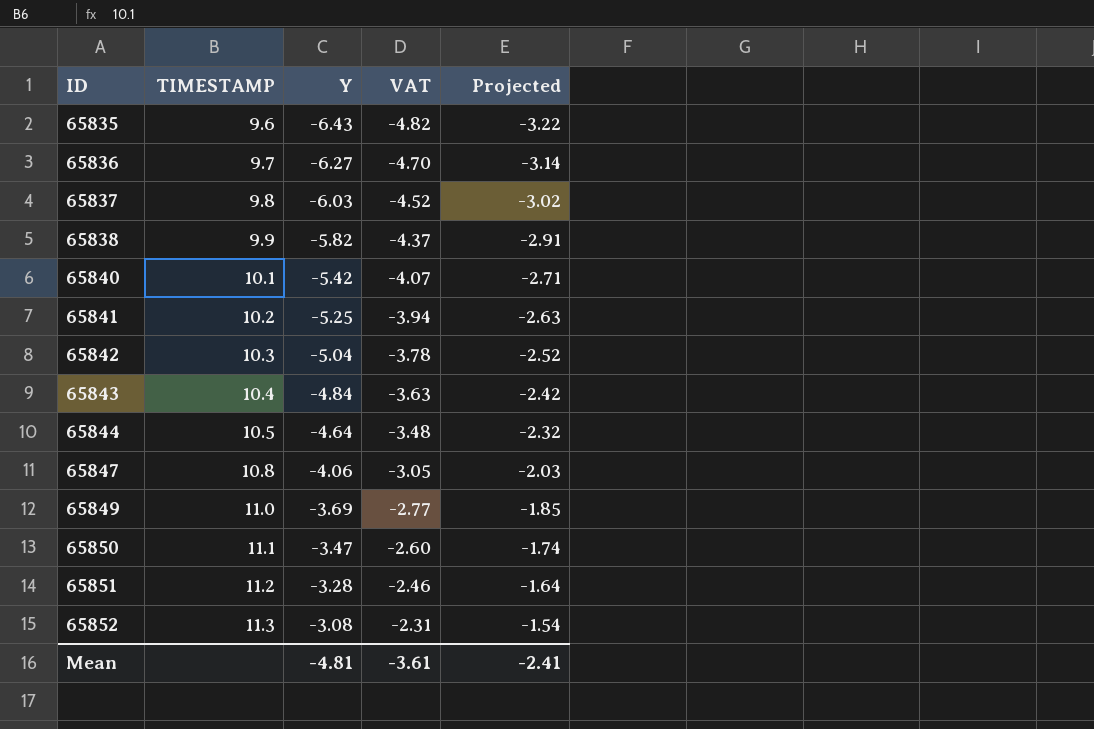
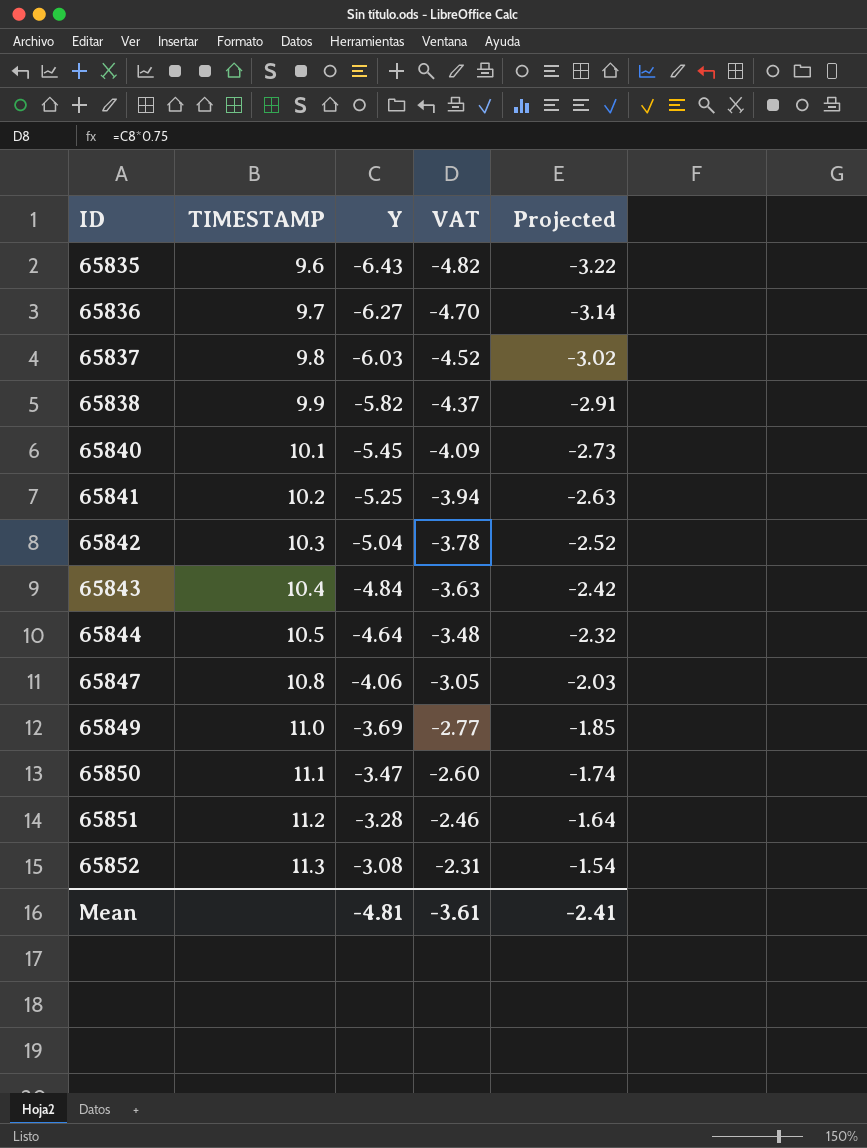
65840 | Y: -5.42 -> -5.45
65840 | VAT: -4.07 -> -4.09
65840 | Projected: -2.71 -> -2.73

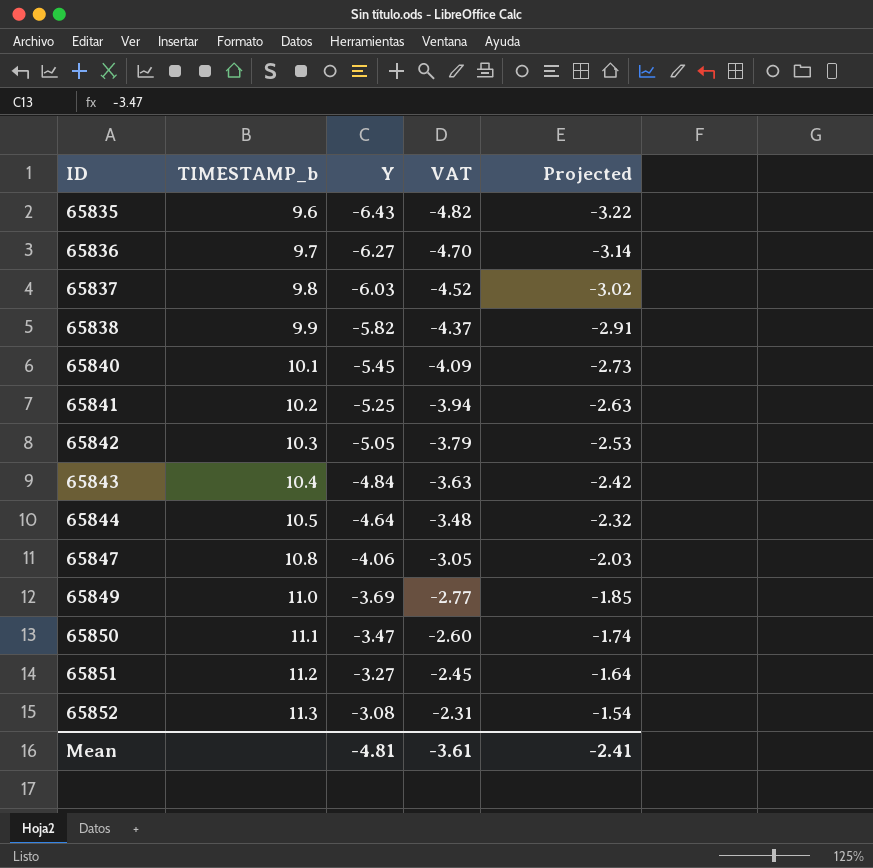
column name: TIMESTAMP -> TIMESTAMP_b
65842 | Y: -5.04 -> -5.05
65842 | VAT: -3.78 -> -3.79
65842 | Projected: -2.52 -> -2.53
65851 | Y: -3.28 -> -3.27
65851 | VAT: -2.46 -> -2.45

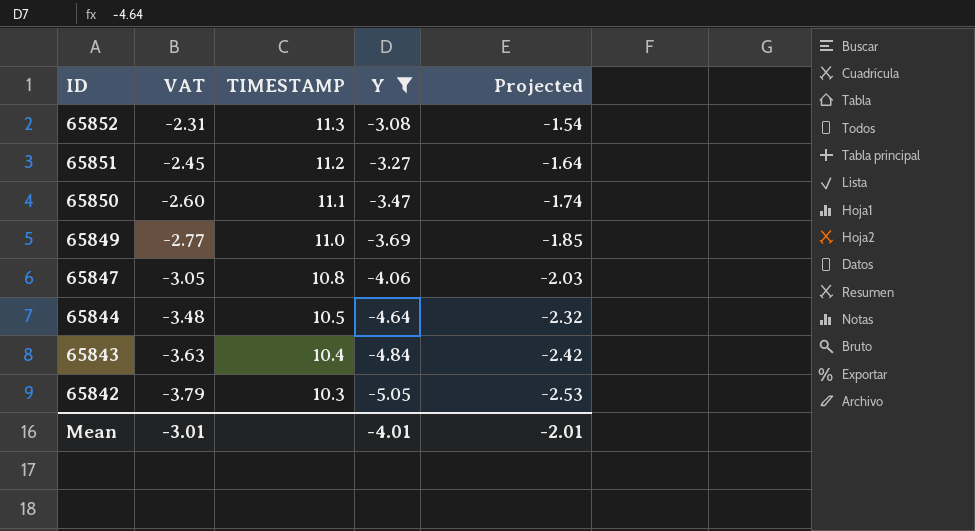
filter: none -> Y >= -5.05
row order: ID ascending -> ID descending
column VAT | position: 4 -> 2
column name: TIMESTAMP_b -> TIMESTAMP
Mean | VAT: -3.61 -> -3.01
Mean | Y: -4.81 -> -4.01
Mean | Projected: -2.41 -> -2.01

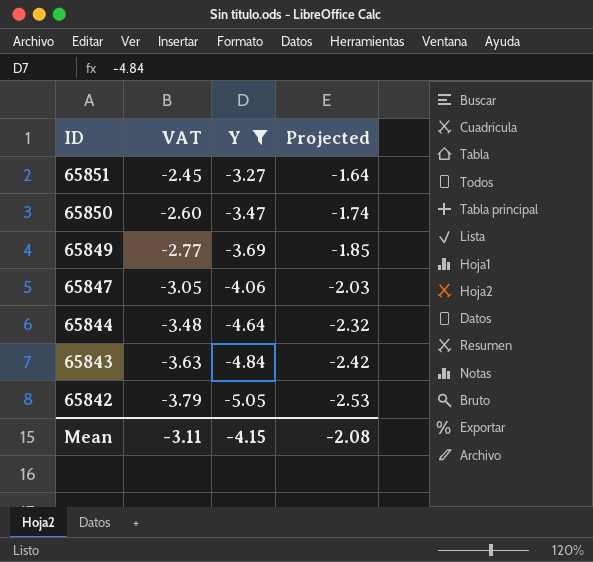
column TIMESTAMP | position: 3 -> none
row 65852: -2.31 | 11.3 | -3.08 | -1.54 -> none
Mean | VAT: -3.01 -> -3.11
Mean | Y: -4.01 -> -4.15
Mean | Projected: -2.01 -> -2.08

